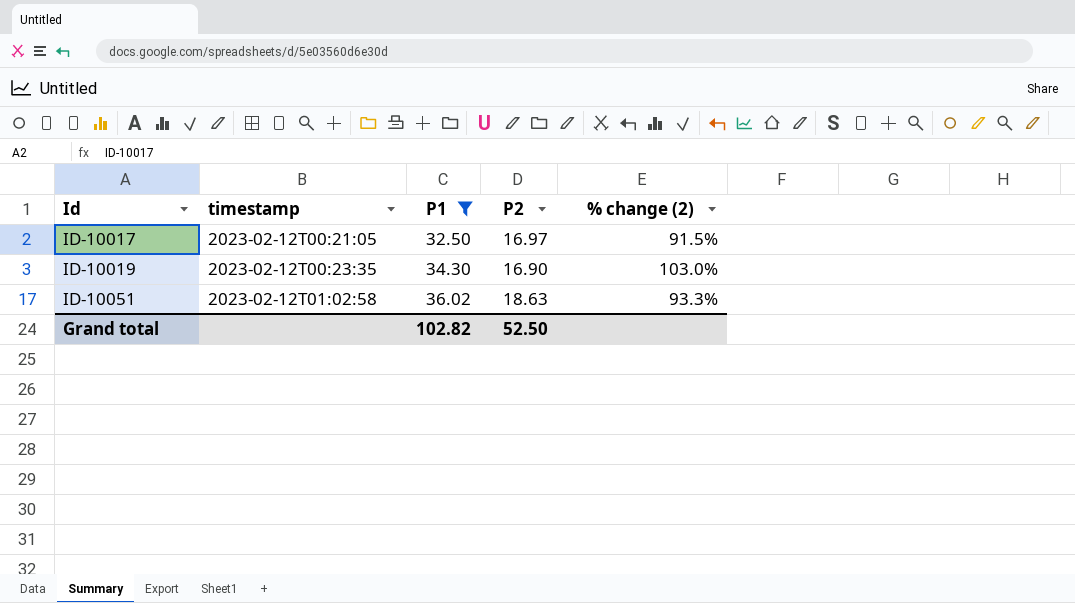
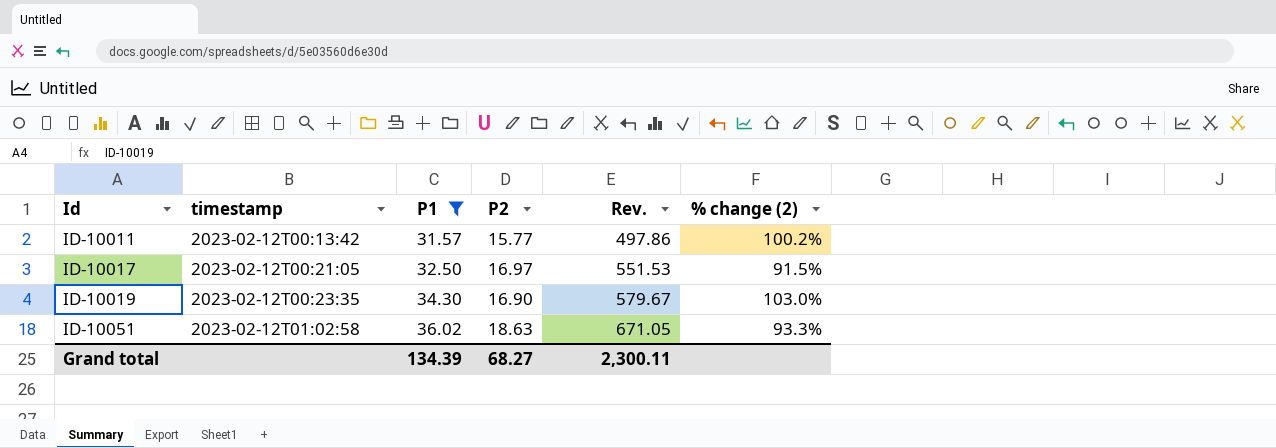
column Rev. | formula: none -> [P1] * [P2]
row ID-10011: none -> 2023-02-12T00:13:42 | 31.57 | 15.77 | 497.86 | 100.2%
Grand total | P1: 102.82 -> 134.39
Grand total | P2: 52.50 -> 68.27

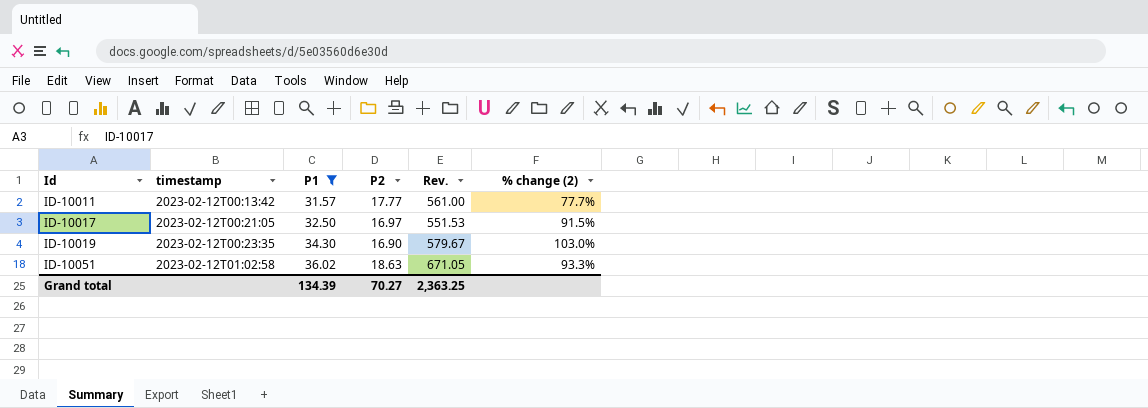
ID-10011 | P2: 15.77 -> 17.77
ID-10011 | Rev.: 497.86 -> 561.00
ID-10011 | % change (2): 100.2% -> 77.7%
Grand total | P2: 68.27 -> 70.27
Grand total | Rev.: 2,300.11 -> 2,363.25

